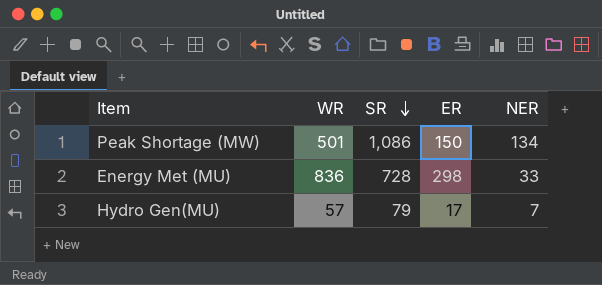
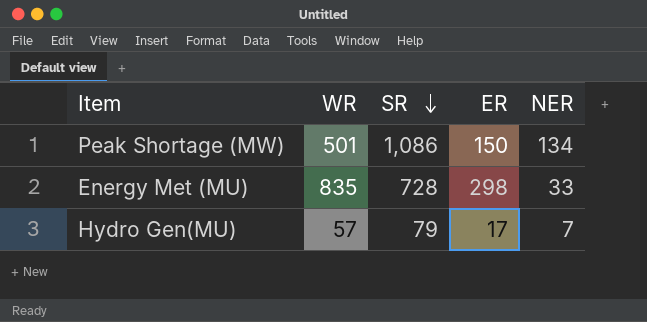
Energy Met (MU) | WR: 836 -> 835

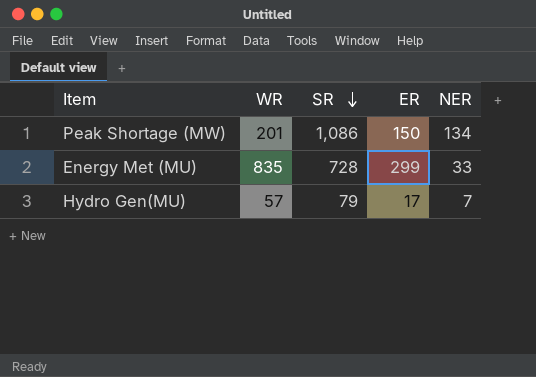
Peak Shortage (MW) | WR: 501 -> 201
Energy Met (MU) | ER: 298 -> 299

